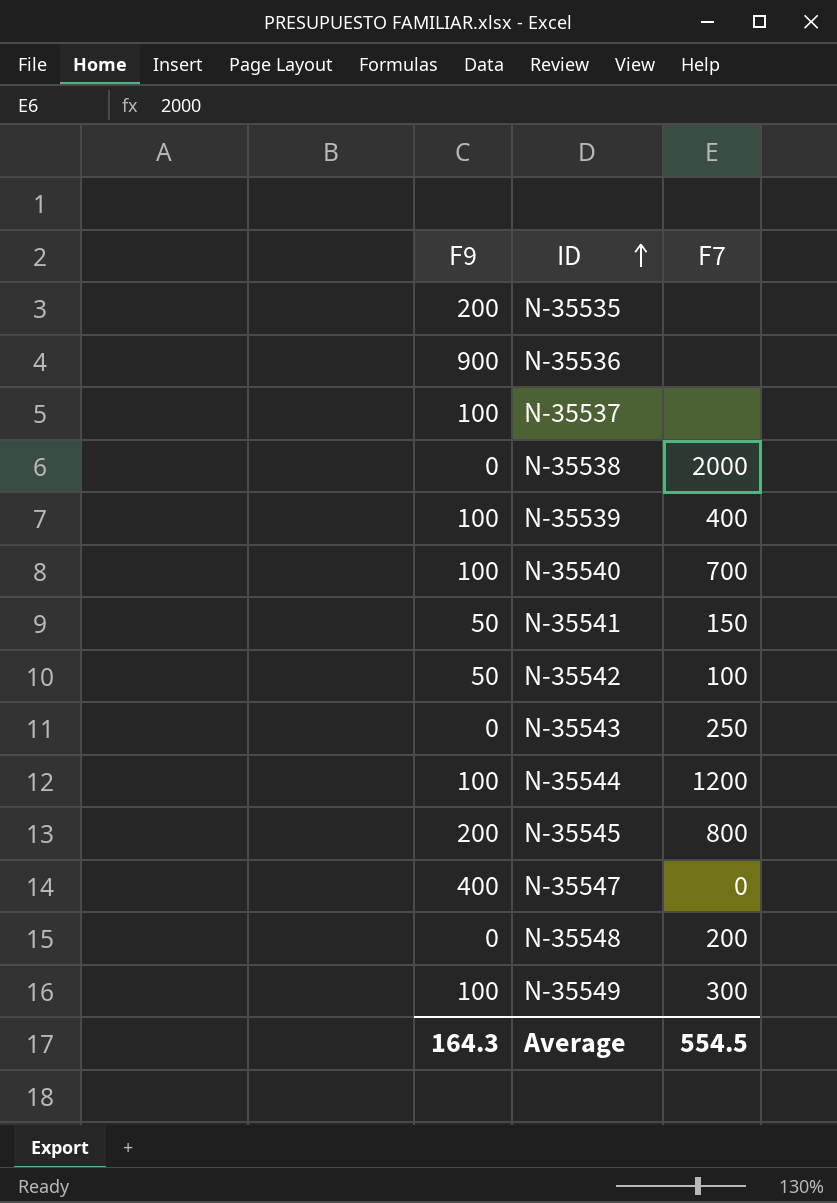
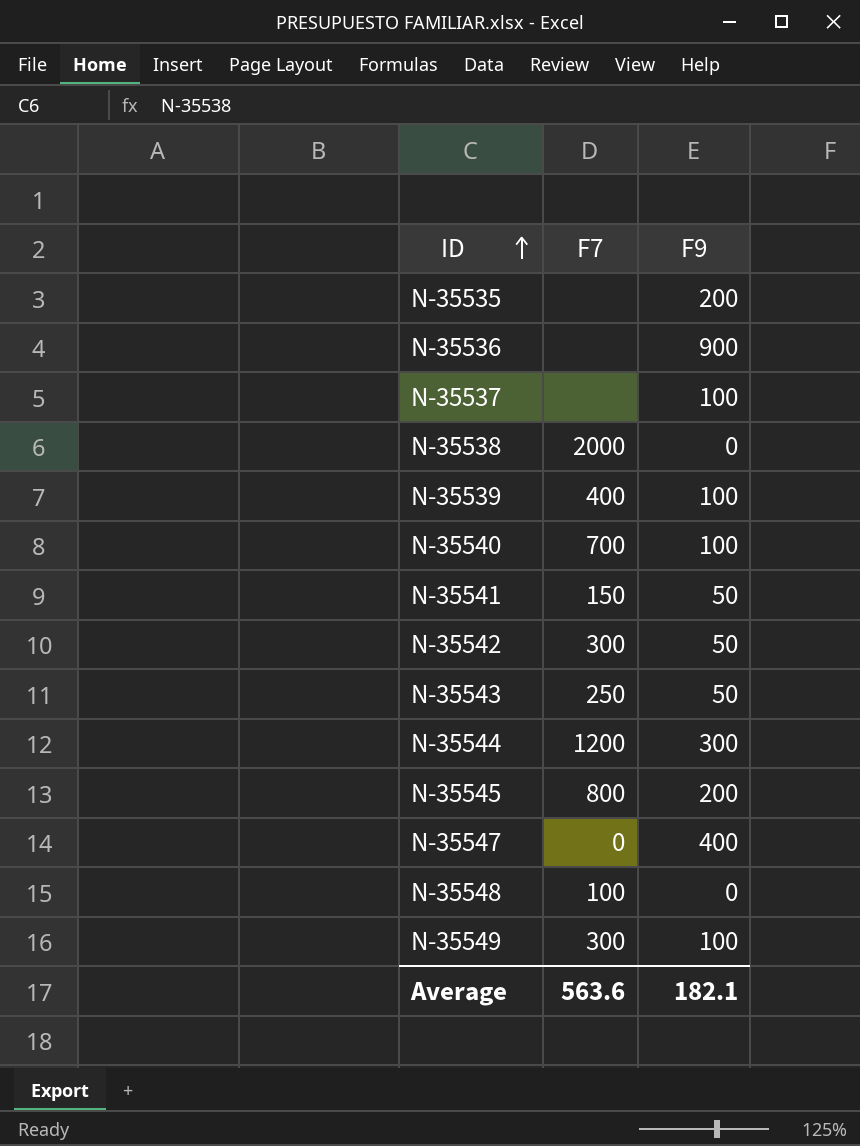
column F9 | position: 1 -> 3
N-35542 | F7: 100 -> 300
N-35543 | F9: 0 -> 50
N-35544 | F9: 100 -> 300
N-35548 | F7: 200 -> 100
Average | F7: 554.5 -> 563.6
Average | F9: 164.3 -> 182.1

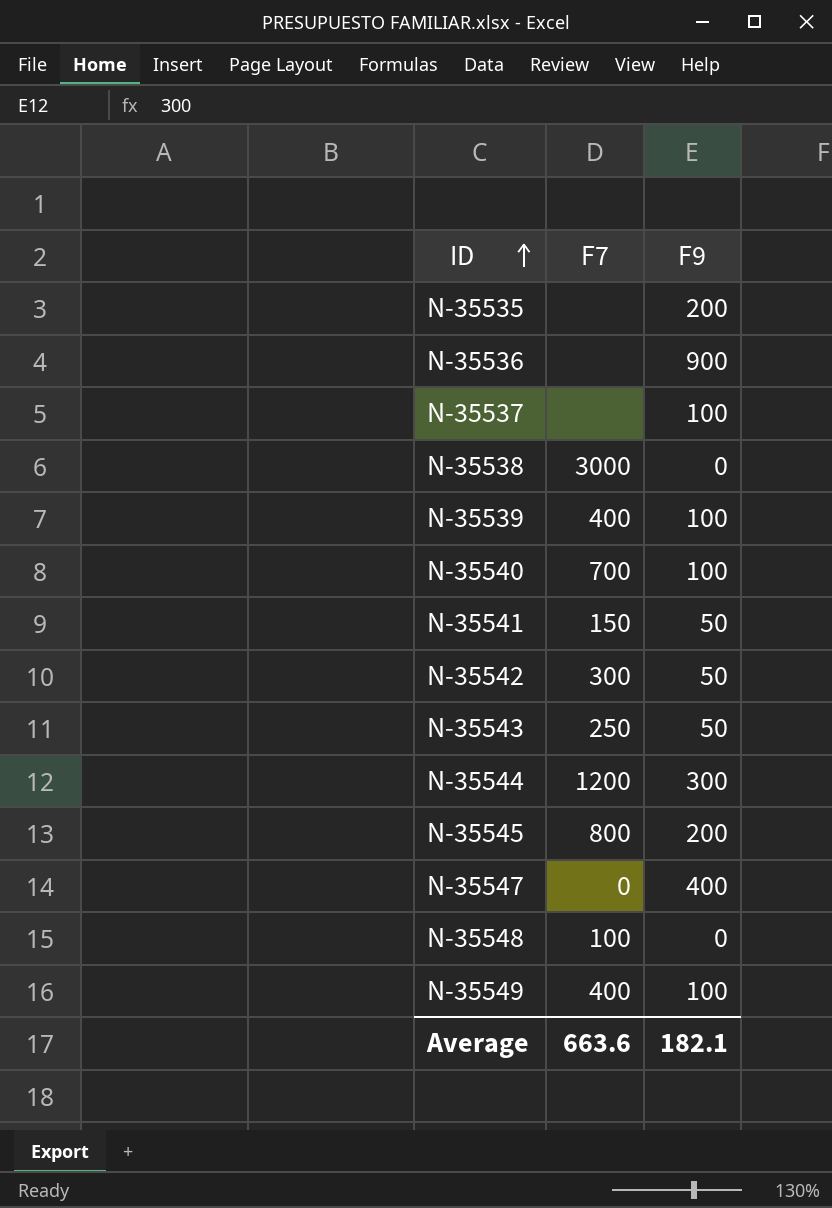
N-35538 | F7: 2000 -> 3000
N-35549 | F7: 300 -> 400
Average | F7: 563.6 -> 663.6

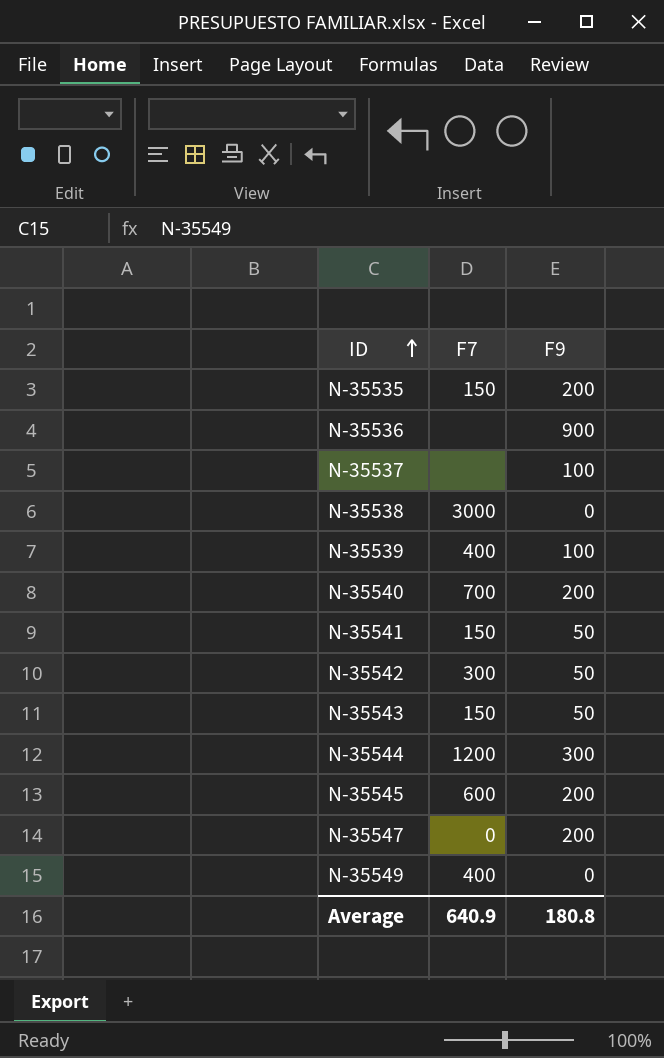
row N-35548: 100 | 0 -> none
N-35535 | F7: none -> 150
N-35540 | F9: 100 -> 200
N-35543 | F7: 250 -> 150
N-35545 | F7: 800 -> 600
N-35547 | F9: 400 -> 200
N-35549 | F9: 100 -> 0
Average | F7: 663.6 -> 640.9
Average | F9: 182.1 -> 180.8

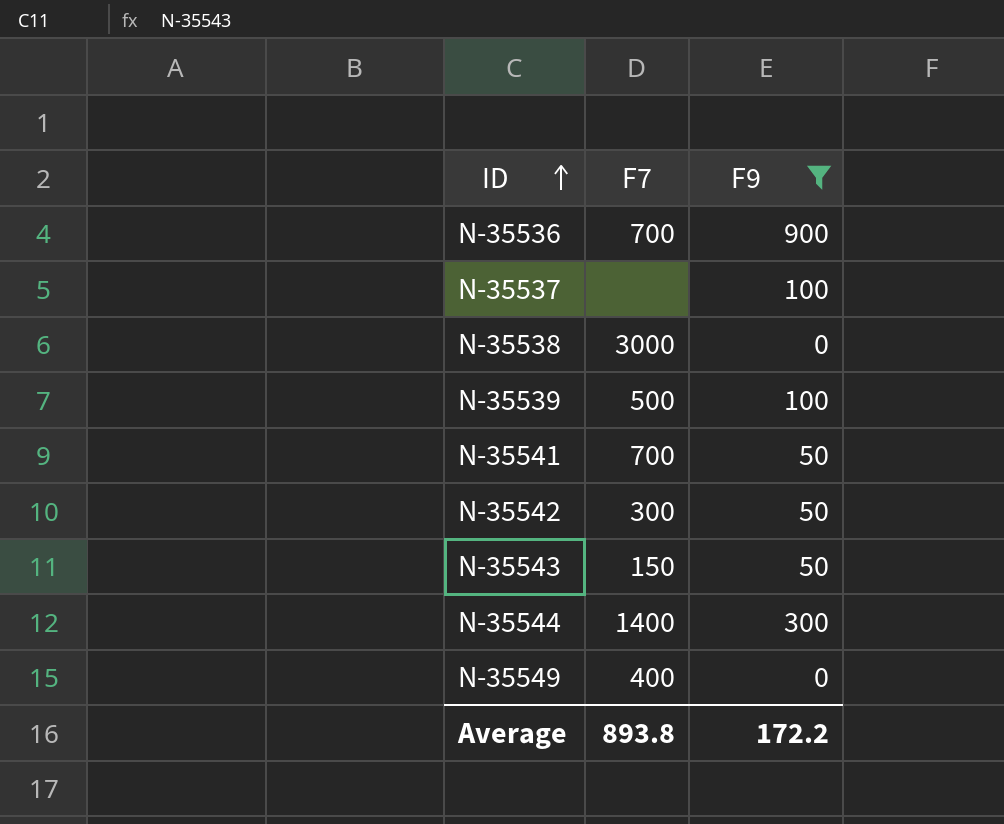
filter: none -> F9 != 200
N-35536 | F7: none -> 700
N-35539 | F7: 400 -> 500
N-35541 | F7: 150 -> 700
N-35544 | F7: 1200 -> 1400
Average | F7: 640.9 -> 893.8
Average | F9: 180.8 -> 172.2

